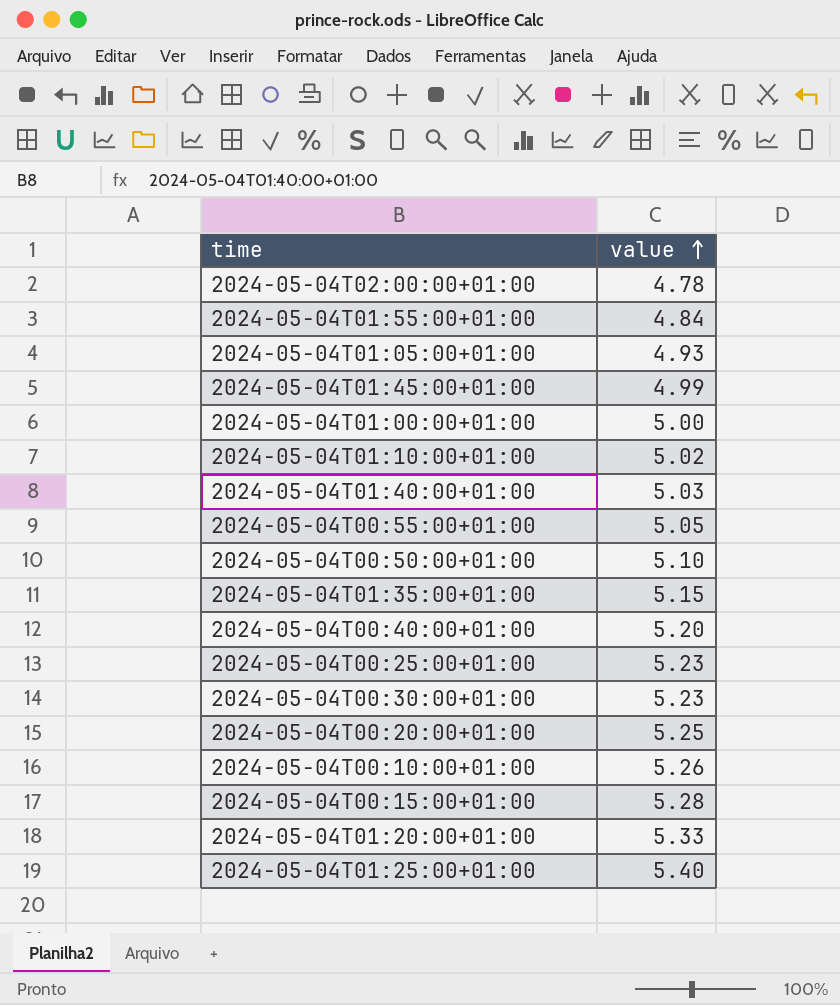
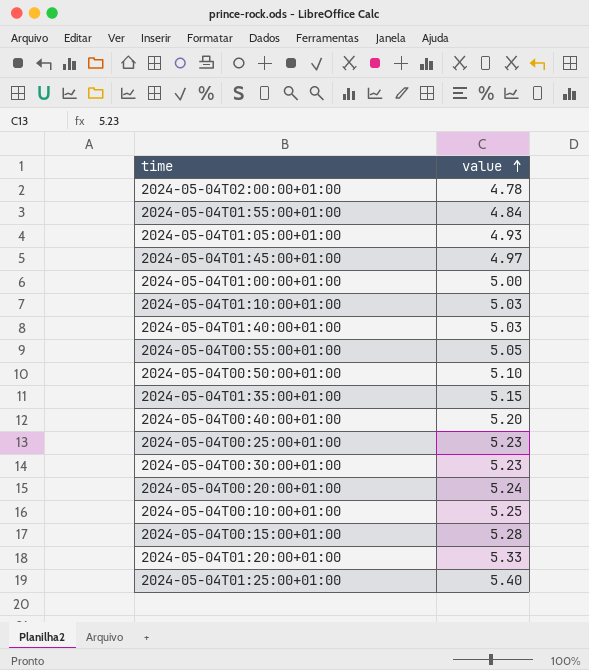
2024-05-04T01:45:00+01:00 | value: 4.99 -> 4.97
2024-05-04T01:10:00+01:00 | value: 5.02 -> 5.03
2024-05-04T00:20:00+01:00 | value: 5.25 -> 5.24
2024-05-04T00:10:00+01:00 | value: 5.26 -> 5.25

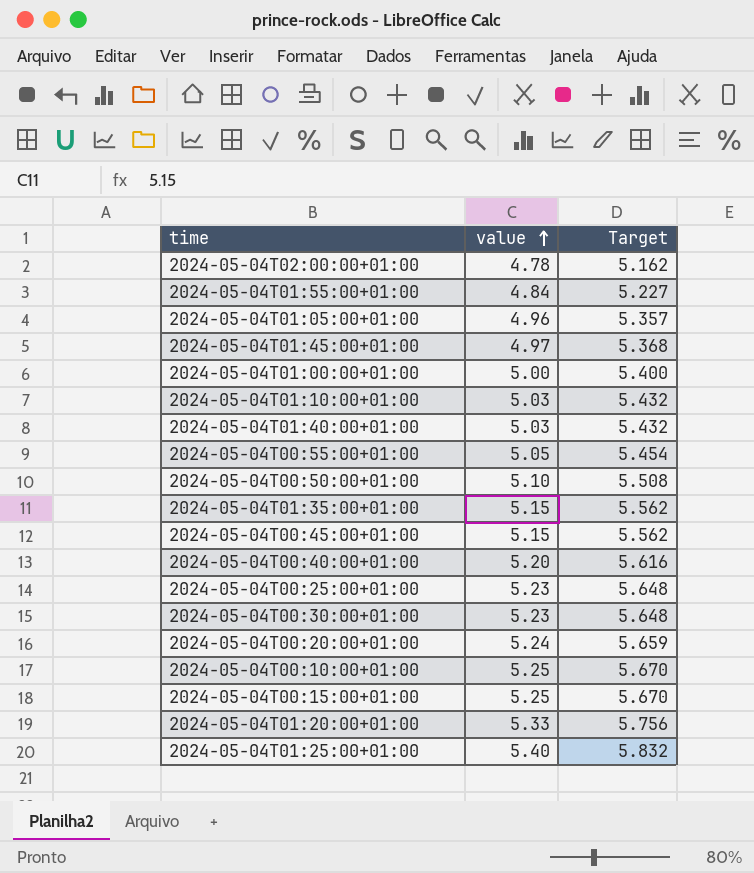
column Target | formula: none -> [value] * 1.08
2024-05-04T01:05:00+01:00 | value: 4.93 -> 4.96
row 2024-05-04T00:45:00+01:00: none -> 5.15 | 5.562
2024-05-04T00:15:00+01:00 | value: 5.28 -> 5.25

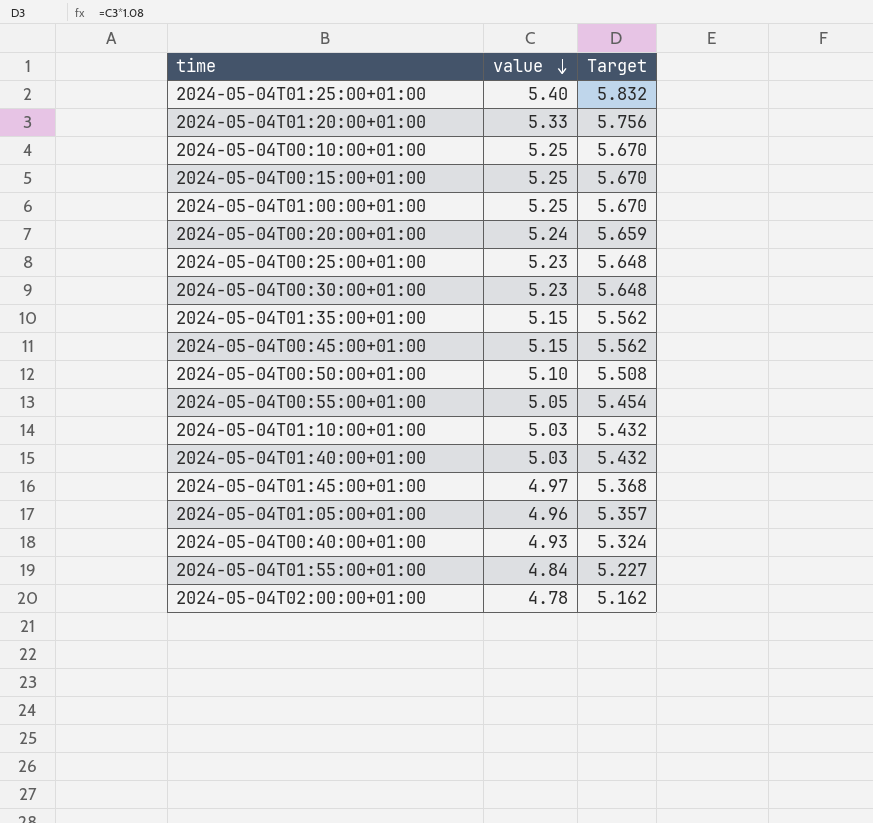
row order: value ascending -> value descending
2024-05-04T01:00:00+01:00 | value: 5.00 -> 5.25
2024-05-04T01:00:00+01:00 | Target: 5.400 -> 5.670
2024-05-04T00:40:00+01:00 | value: 5.20 -> 4.93
2024-05-04T00:40:00+01:00 | Target: 5.616 -> 5.324

